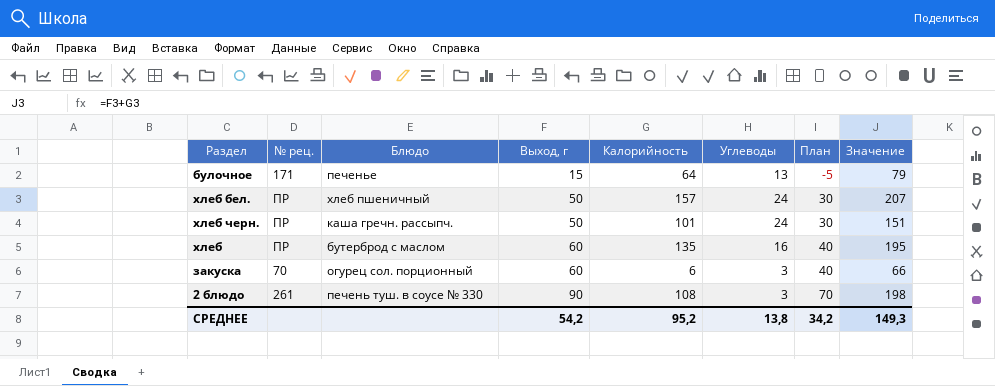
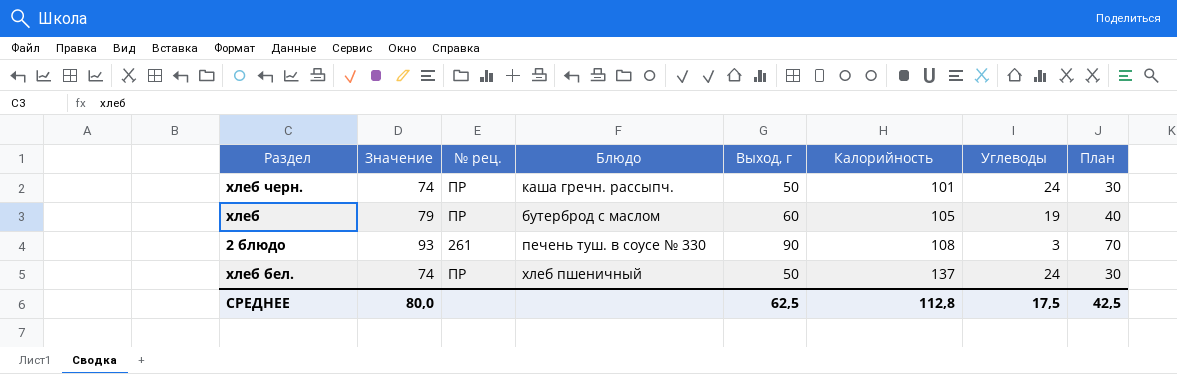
row order: Выход, г ascending -> Калорийность ascending
column Значение | formula: [Выход, г] + [Калорийность] -> [Выход, г] + [Углеводы]
column Значение | position: 8 -> 2
row булочное: 171 | печенье | 15 | 64 | 13 | -5 | 79 -> none
row закуска: 70 | огурец сол. порционный | 60 | 6 | 3 | 40 | 66 -> none
хлеб | Калорийность: 135 -> 105
хлеб | Углеводы: 16 -> 19
хлеб бел. | Калорийность: 157 -> 137
СРЕДНЕЕ | Значение: 149,3 -> 80,0
СРЕДНЕЕ | Выход, г: 54,2 -> 62,5
СРЕДНЕЕ | Калорийность: 95,2 -> 112,8
СРЕДНЕЕ | Углеводы: 13,8 -> 17,5
СРЕДНЕЕ | План: 34,2 -> 42,5

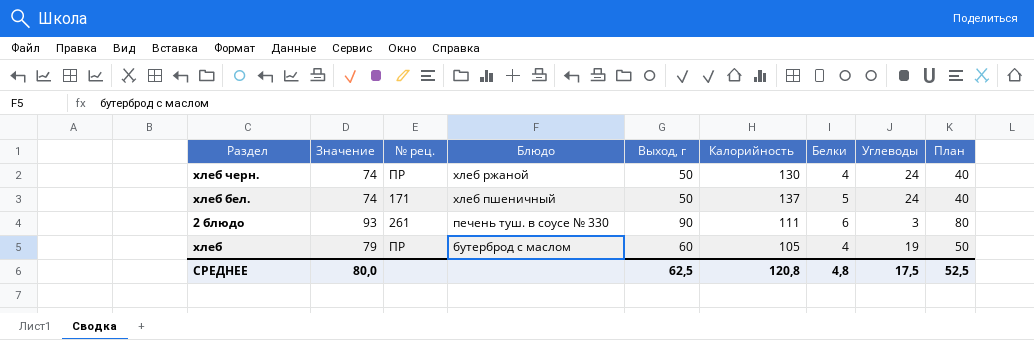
row order: Калорийность ascending -> Блюдо descending
column Белки | position: none -> 7
column План | formula: [Выход, г] - 20 -> [Выход, г] - 10
хлеб черн. | Блюдо: каша гречн. рассыпч. -> хлеб ржаной
хлеб черн. | Калорийность: 101 -> 130
хлеб бел. | № рец.: ПР -> 171
2 блюдо | Калорийность: 108 -> 111
СРЕДНЕЕ | Калорийность: 112,8 -> 120,8
СРЕДНЕЕ | План: 42,5 -> 52,5

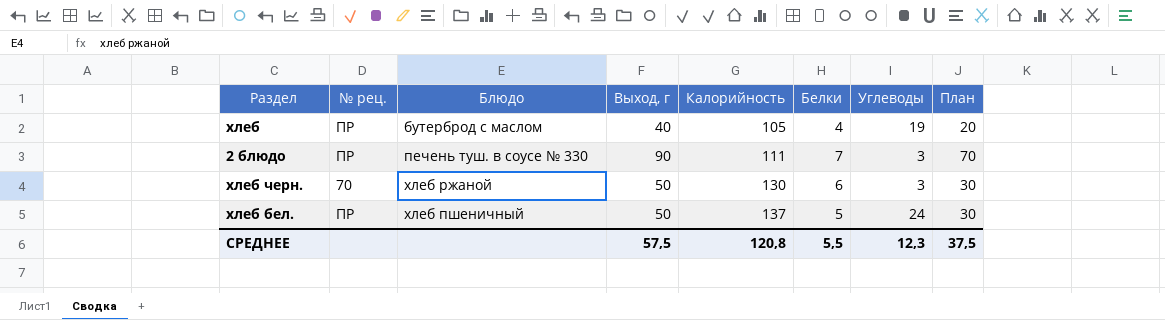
row order: Блюдо descending -> Калорийность ascending
column Значение | formula: [Выход, г] + [Углеводы] -> none
column План | formula: [Выход, г] - 10 -> [Выход, г] - 20
хлеб | Выход, г: 60 -> 40
2 блюдо | № рец.: 261 -> ПР
2 блюдо | Белки: 6 -> 7
хлеб черн. | № рец.: ПР -> 70
хлеб черн. | Белки: 4 -> 6
хлеб черн. | Углеводы: 24 -> 3
хлеб бел. | № рец.: 171 -> ПР
СРЕДНЕЕ | Выход, г: 62,5 -> 57,5
СРЕДНЕЕ | Белки: 4,8 -> 5,5
СРЕДНЕЕ | Углеводы: 17,5 -> 12,3
СРЕДНЕЕ | План: 52,5 -> 37,5

